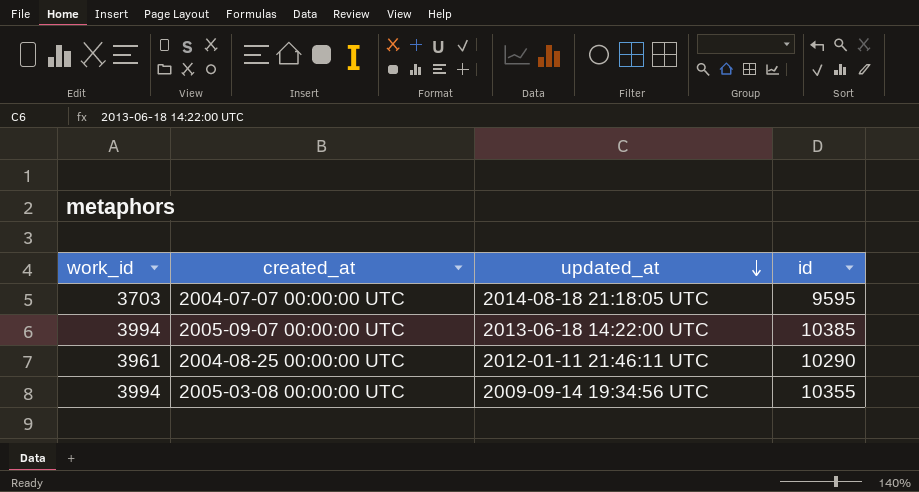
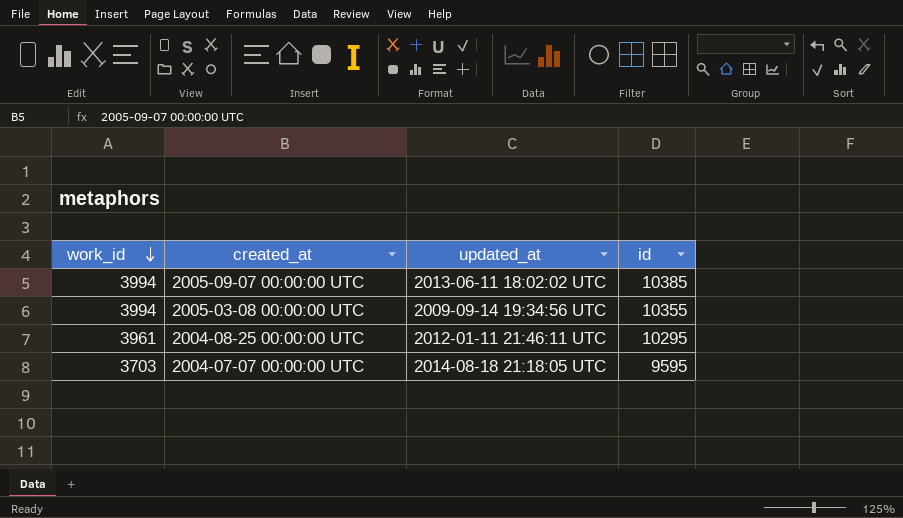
row order: updated_at descending -> work_id descending
2005-09-07 00:00:00 UTC | updated_at: 2013-06-18 14:22:00 UTC -> 2013-06-11 18:02:02 UTC
2004-08-25 00:00:00 UTC | id: 10290 -> 10295

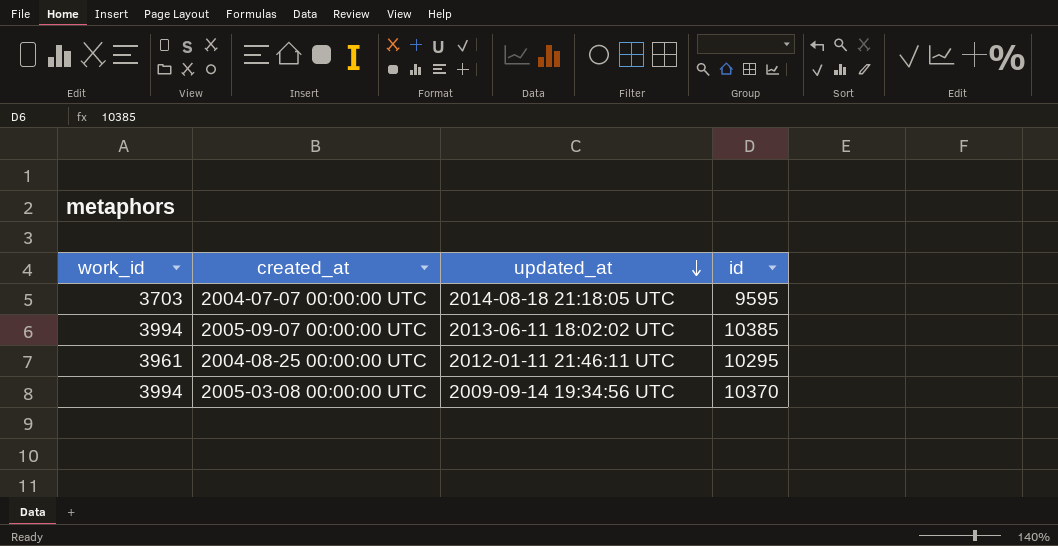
row order: work_id descending -> updated_at descending
2005-03-08 00:00:00 UTC | id: 10355 -> 10370

